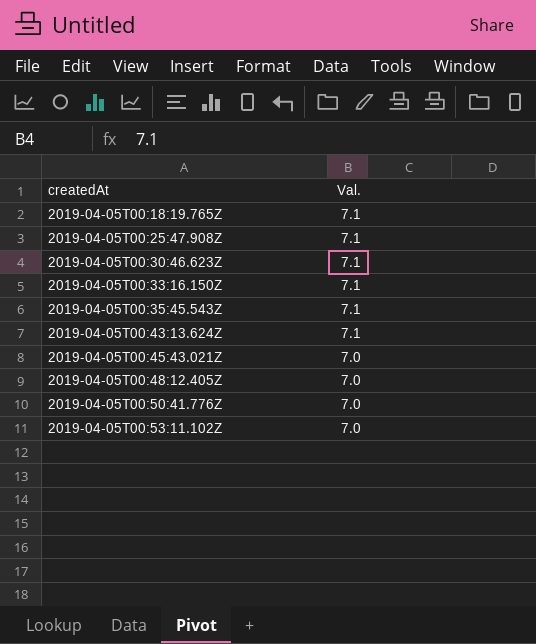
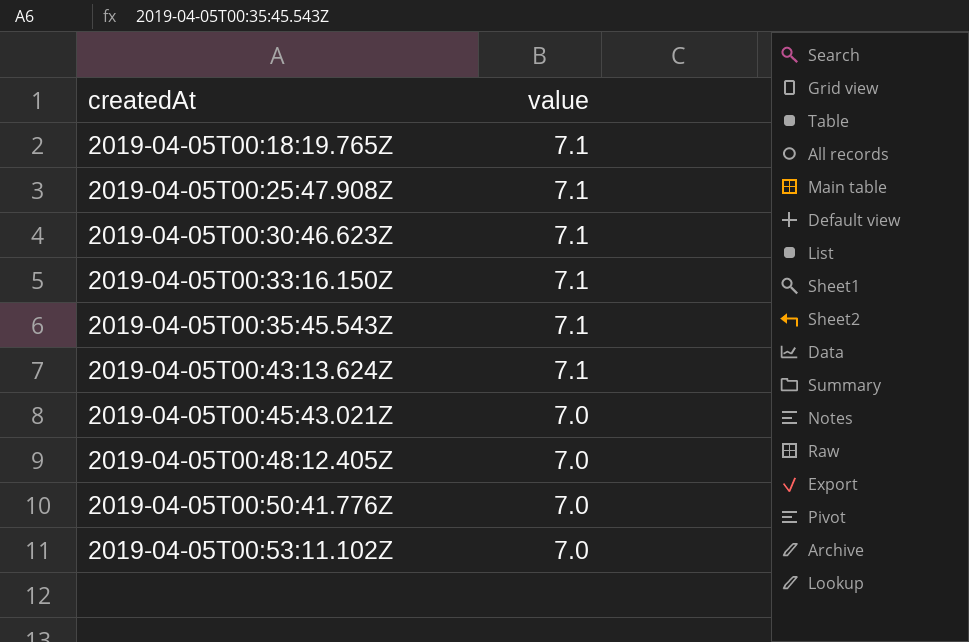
column name: Val. -> value

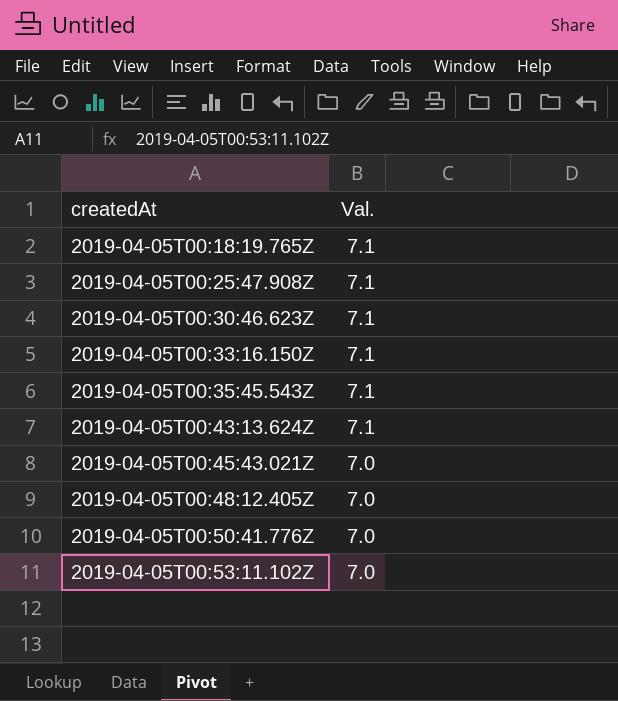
column name: value -> Val.

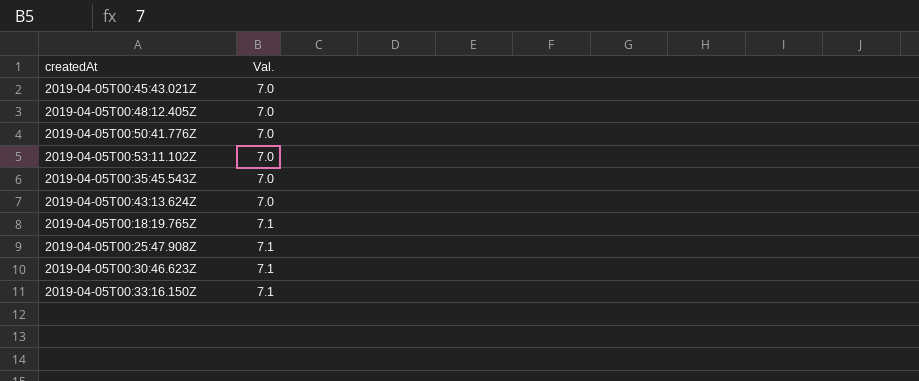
row order: createdAt ascending -> Val. ascending
2019-04-05T00:35:45.543Z | Val.: 7.1 -> 7.0
2019-04-05T00:43:13.624Z | Val.: 7.1 -> 7.0

